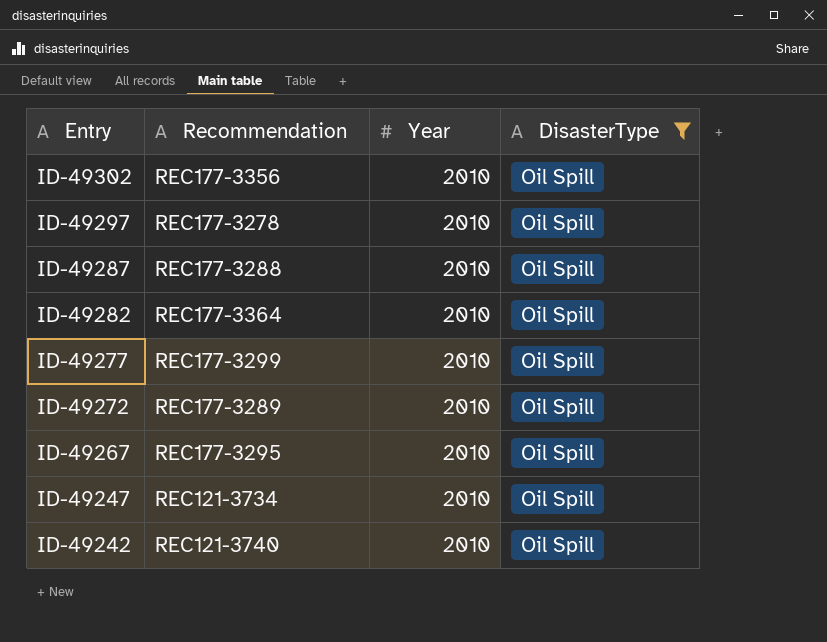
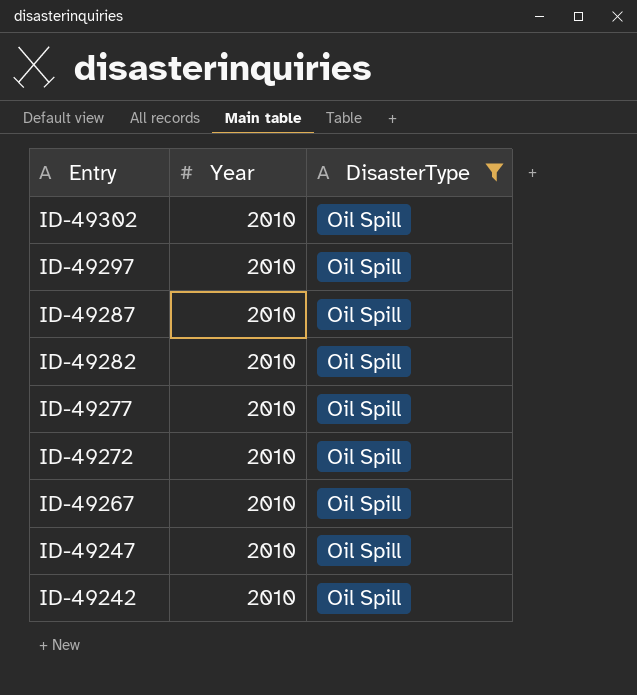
column Recommendation | position: 2 -> none

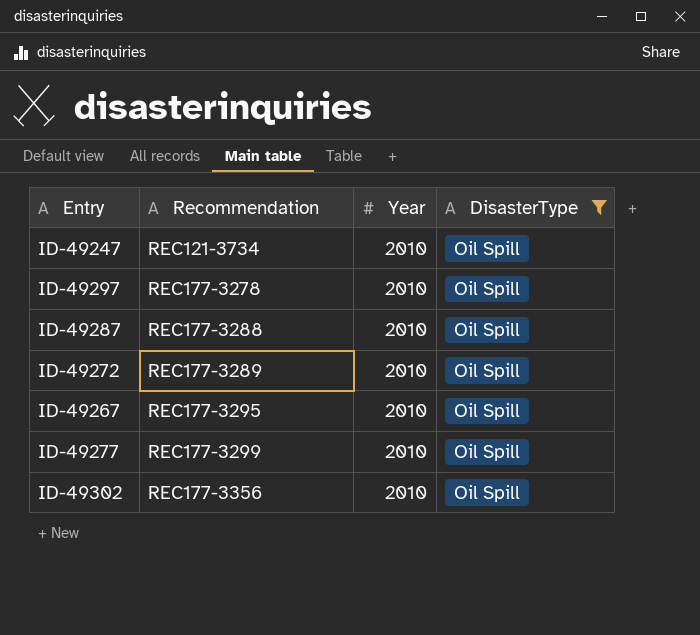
row order: Entry descending -> Recommendation ascending
column Recommendation | position: none -> 2
row ID-49282: 2010 | Oil Spill -> none
row ID-49242: 2010 | Oil Spill -> none

